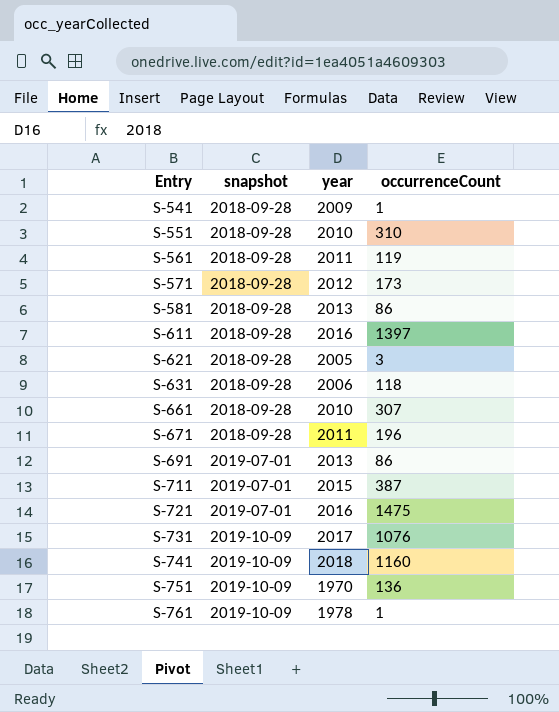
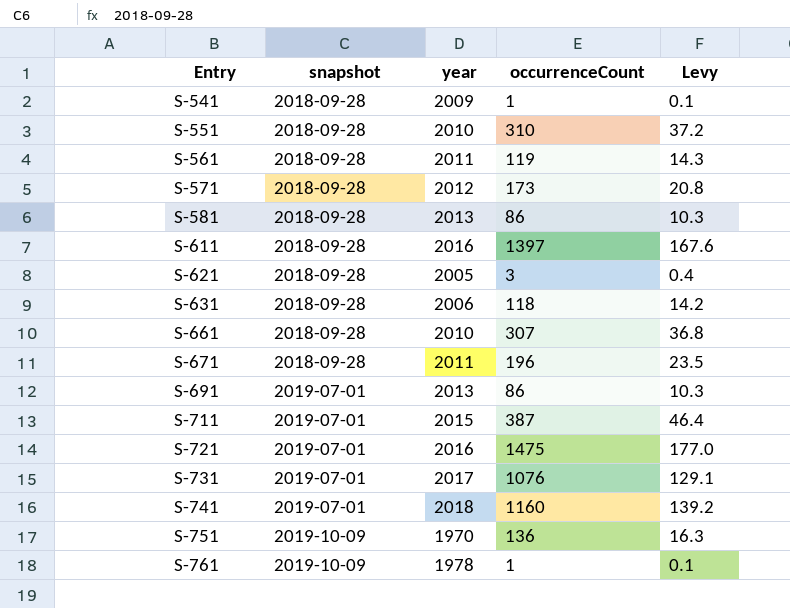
column Levy | formula: none -> [occurrenceCount] * 0.12
S-731 | snapshot: 2019-10-09 -> 2019-07-01
S-741 | snapshot: 2019-10-09 -> 2019-07-01

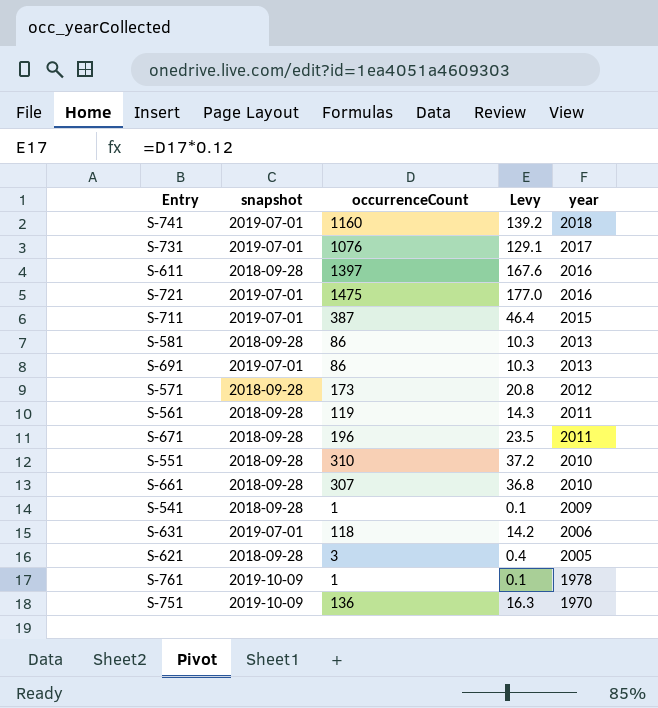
row order: Entry ascending -> year descending
column year | position: 3 -> 5
S-631 | snapshot: 2018-09-28 -> 2019-07-01

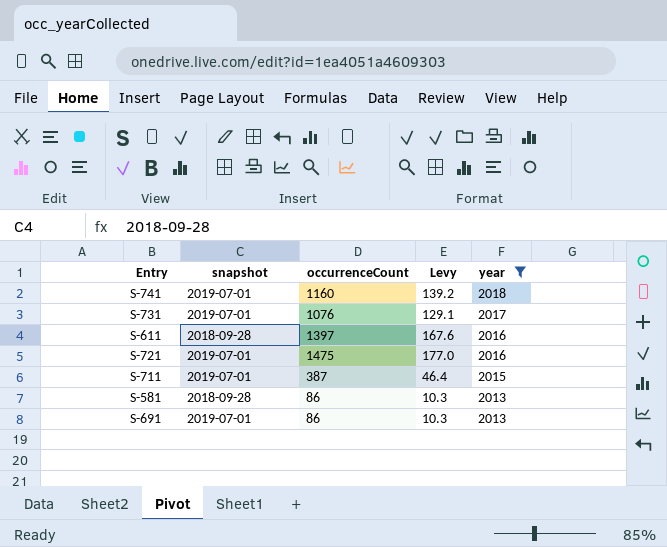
filter: none -> year >= 2013

